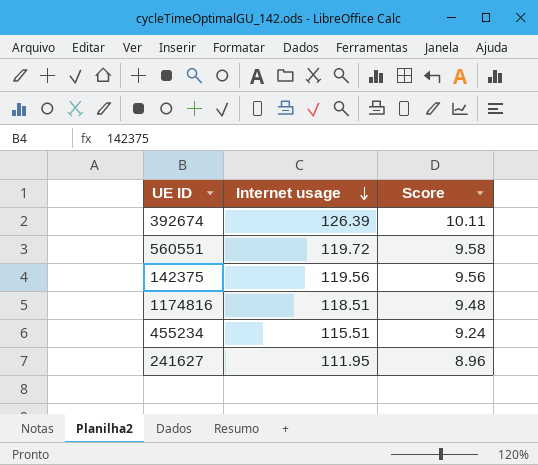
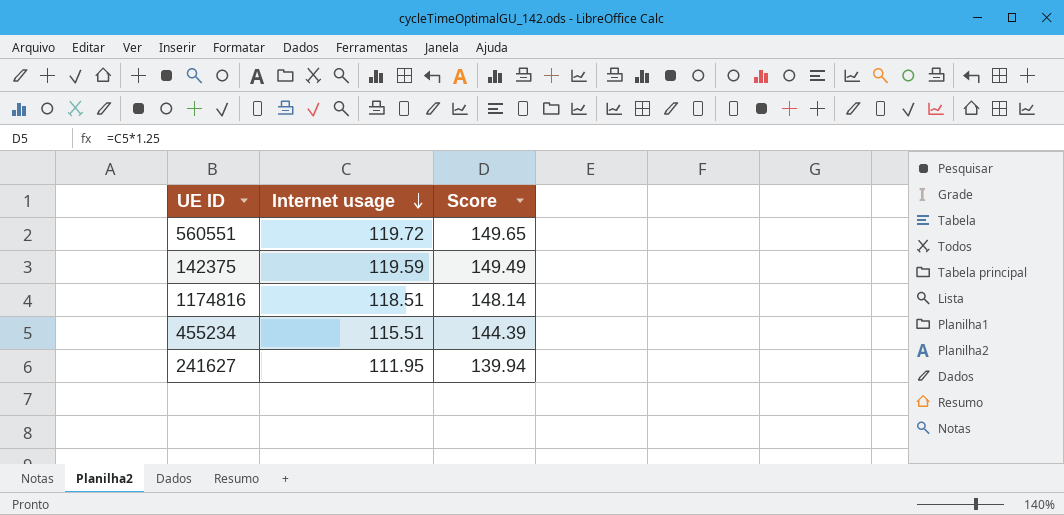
column Score | formula: [Internet usage] * 0.08 -> [Internet usage] * 1.25
row 392674: 126.39 | 10.11 -> none
142375 | Internet usage: 119.56 -> 119.59

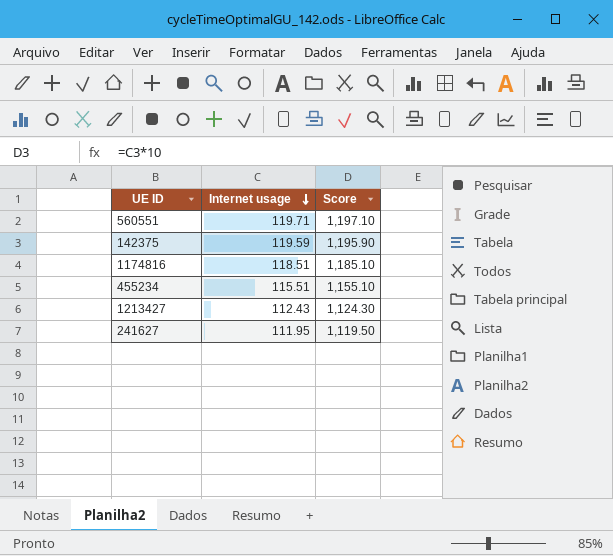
column Score | formula: [Internet usage] * 1.25 -> [Internet usage] * 10
560551 | Internet usage: 119.72 -> 119.71
row 1213427: none -> 112.43 | 1,124.30

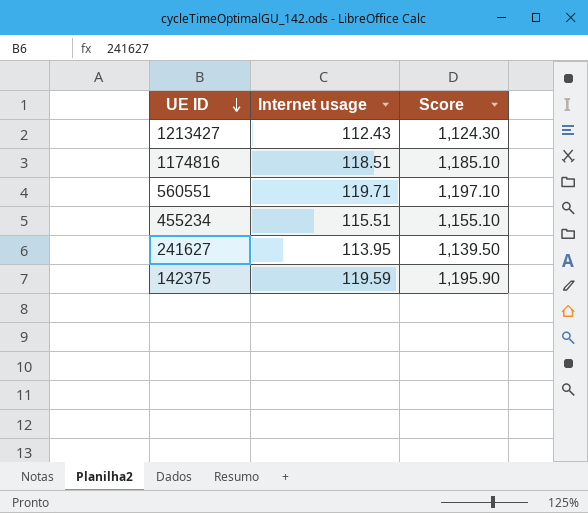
row order: Internet usage descending -> UE ID descending
241627 | Internet usage: 111.95 -> 113.95
241627 | Score: 1,119.50 -> 1,139.50

